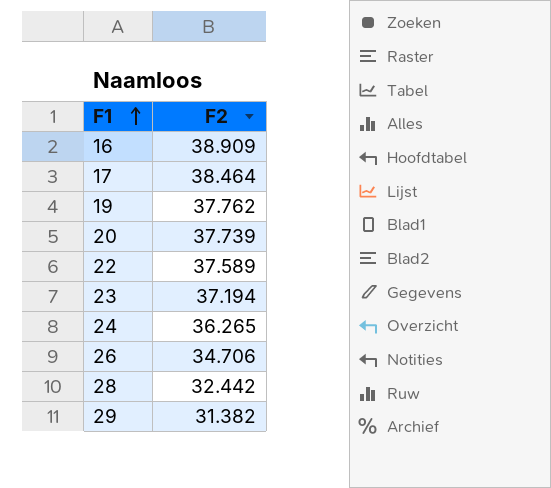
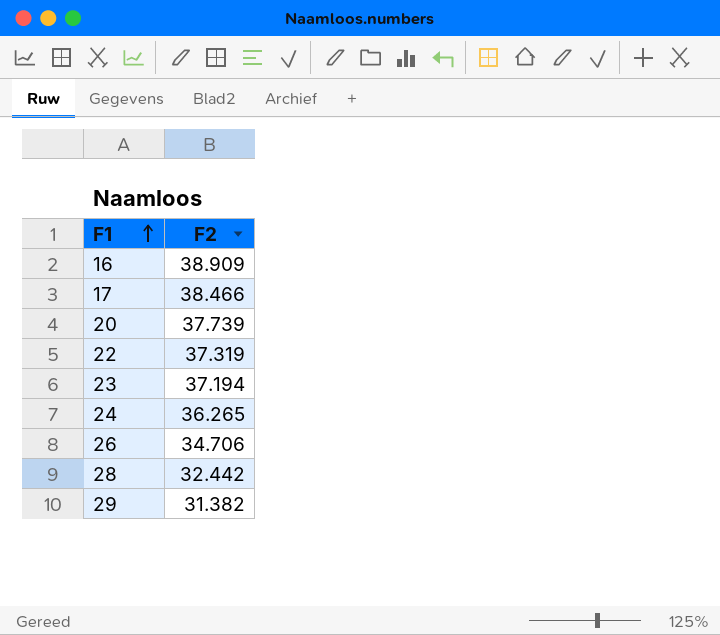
row 19: 37.762 -> none
17 | F2: 38.464 -> 38.466
22 | F2: 37.589 -> 37.319

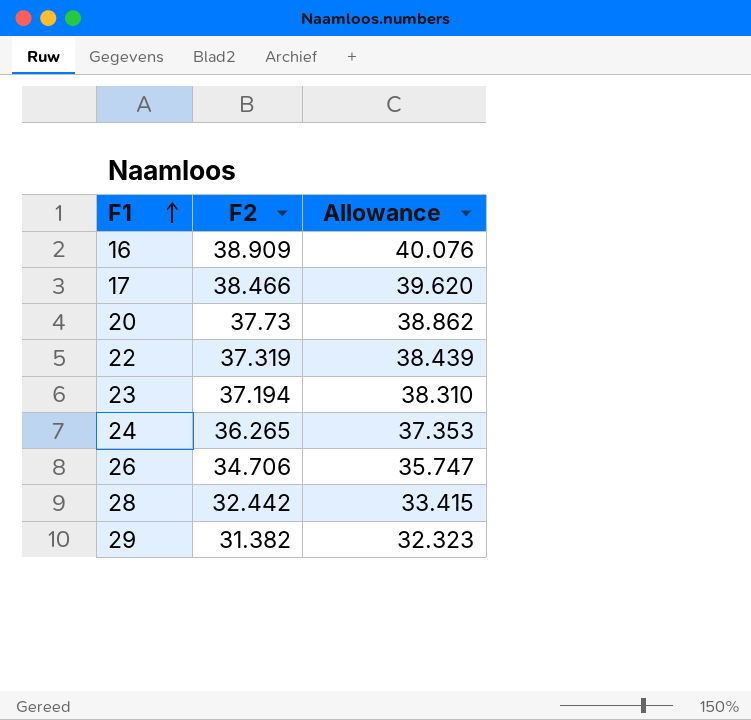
column Allowance | formula: none -> [F2] * 1.03
20 | F2: 37.739 -> 37.73

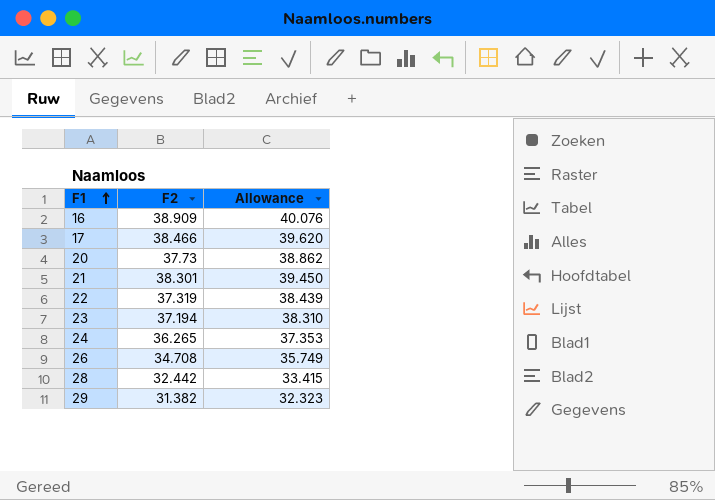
row 21: none -> 38.301 | 39.450
26 | F2: 34.706 -> 34.708
26 | Allowance: 35.747 -> 35.749

